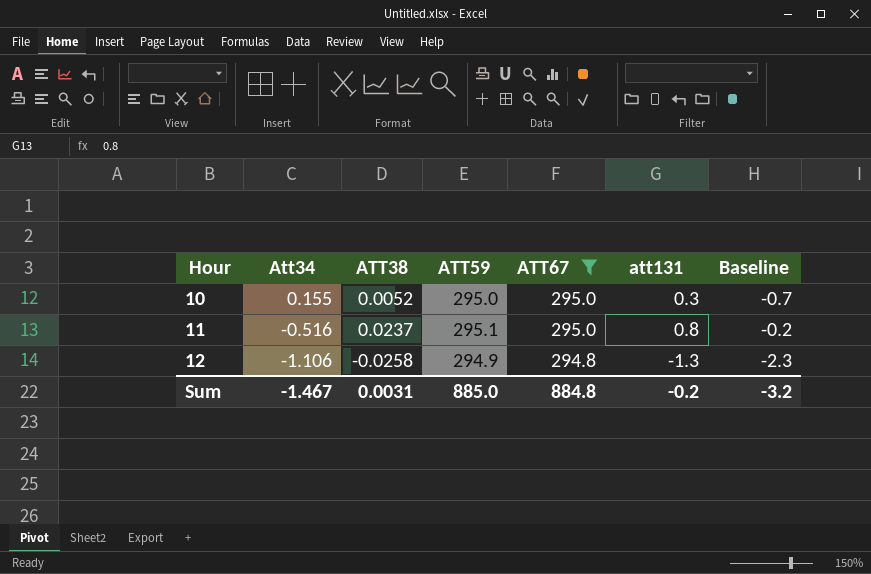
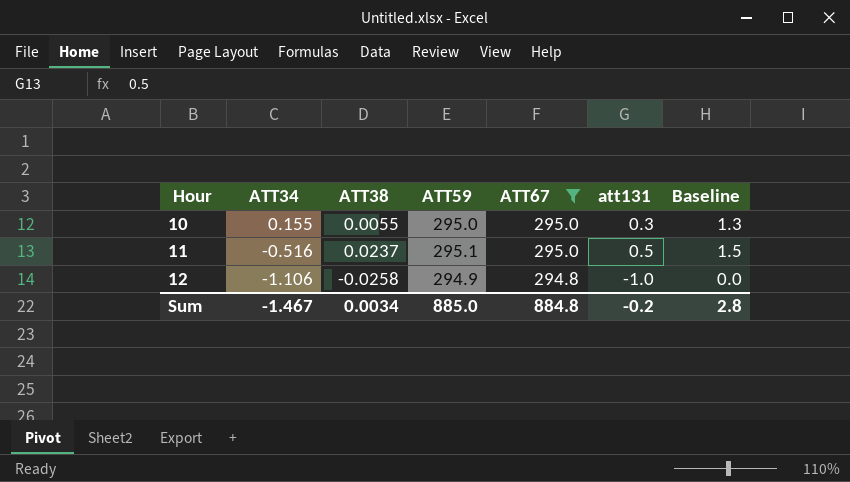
column name: Att34 -> ATT34
column Baseline | formula: [att131] - 1 -> [att131] + 1
10 | ATT38: 0.0052 -> 0.0055
11 | att131: 0.8 -> 0.5
12 | att131: -1.3 -> -1.0
Sum | ATT38: 0.0031 -> 0.0034
Sum | Baseline: -3.2 -> 2.8

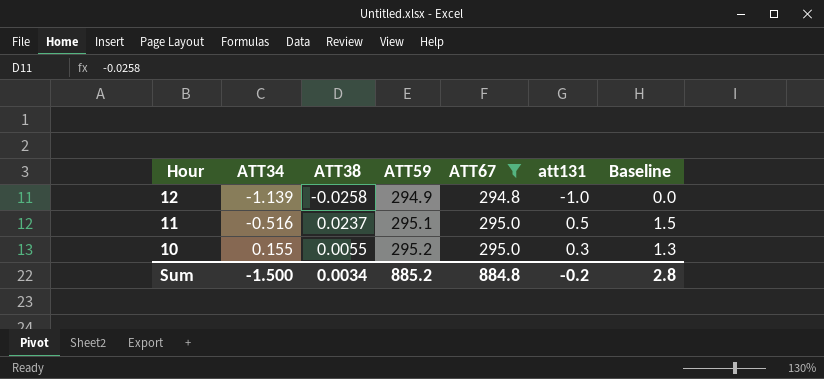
row order: Hour ascending -> Hour descending
12 | ATT34: -1.106 -> -1.139
10 | ATT59: 295.0 -> 295.2
Sum | ATT34: -1.467 -> -1.500
Sum | ATT59: 885.0 -> 885.2

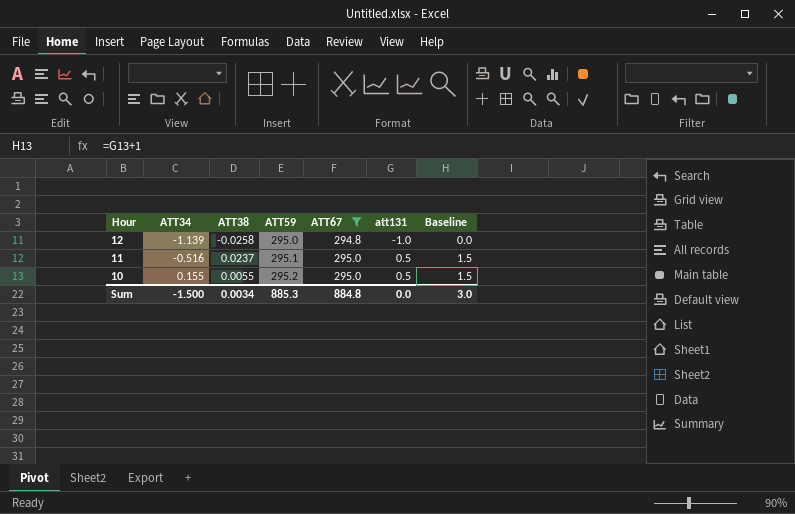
12 | ATT59: 294.9 -> 295.0
10 | att131: 0.3 -> 0.5
10 | Baseline: 1.3 -> 1.5
Sum | ATT59: 885.2 -> 885.3
Sum | att131: -0.2 -> 0.0
Sum | Baseline: 2.8 -> 3.0

